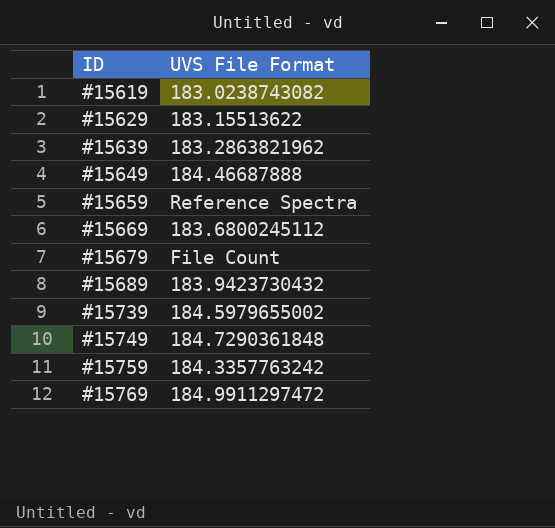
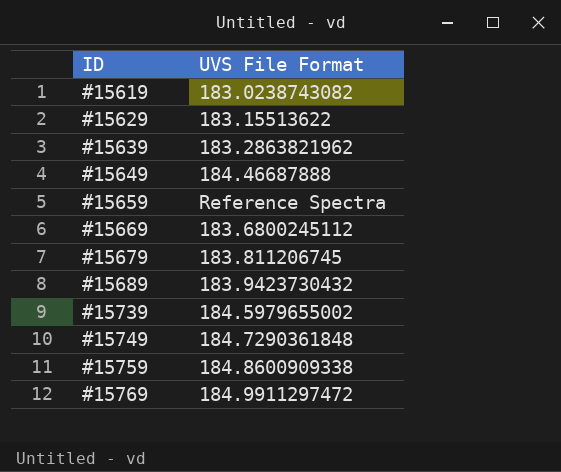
#15679 | UVS File Format: File Count -> 183.811206745
#15759 | UVS File Format: 184.3357763242 -> 184.8600909338

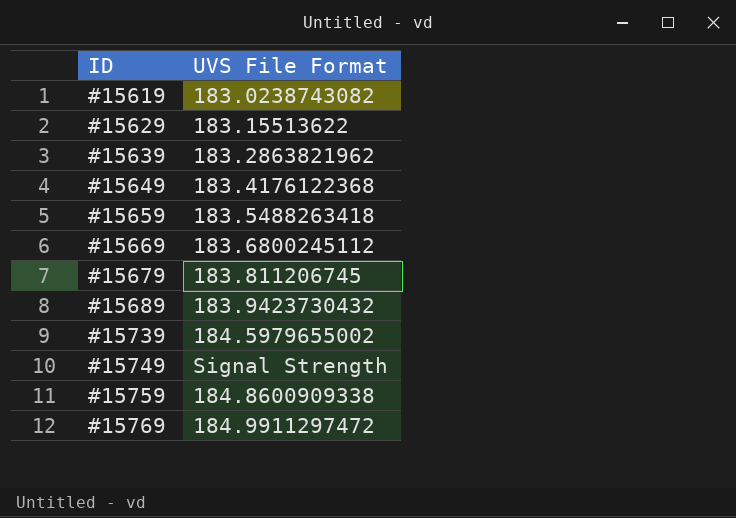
#15649 | UVS File Format: 184.46687888 -> 183.4176122368
#15659 | UVS File Format: Reference Spectra -> 183.5488263418
#15749 | UVS File Format: 184.7290361848 -> Signal Strength

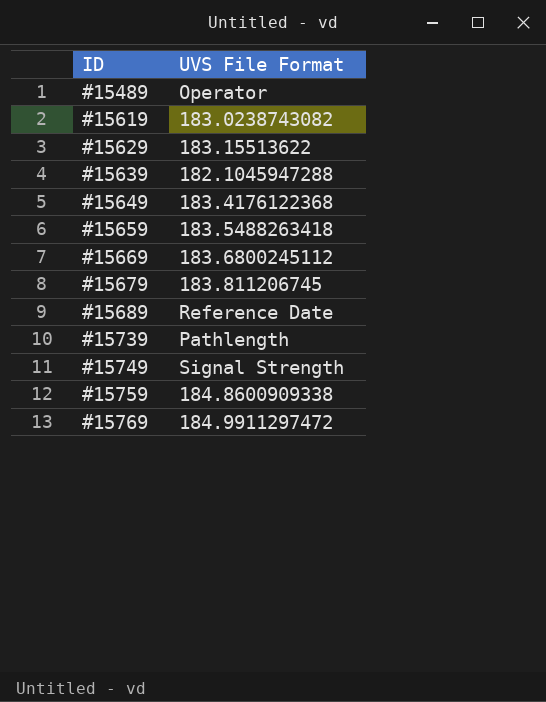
row #15489: none -> Operator
#15639 | UVS File Format: 183.2863821962 -> 182.1045947288
#15689 | UVS File Format: 183.9423730432 -> Reference Date
#15739 | UVS File Format: 184.5979655002 -> Pathlength

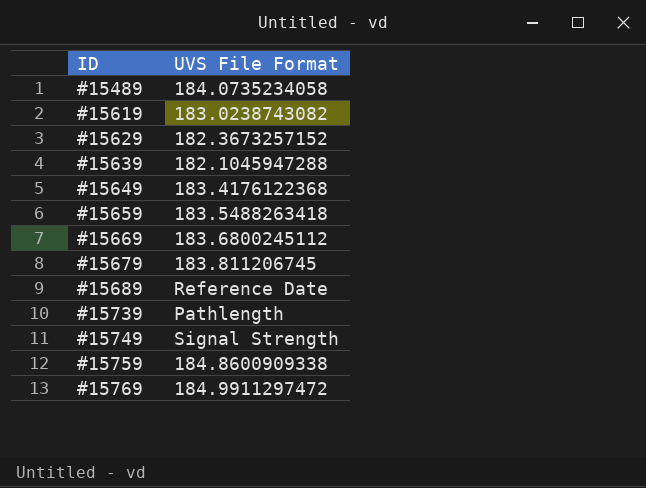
#15489 | UVS File Format: Operator -> 184.0735234058
#15629 | UVS File Format: 183.15513622 -> 182.3673257152

